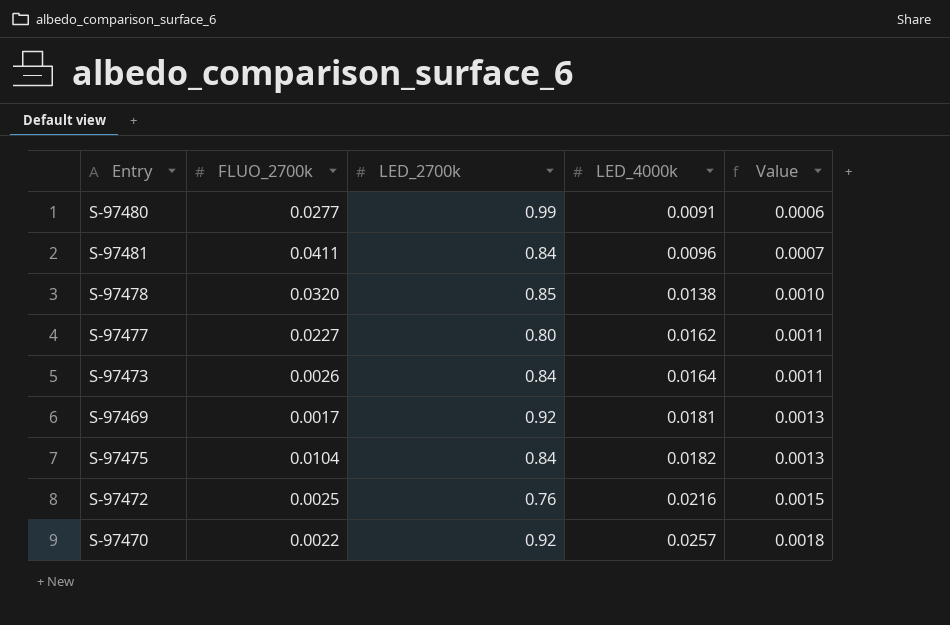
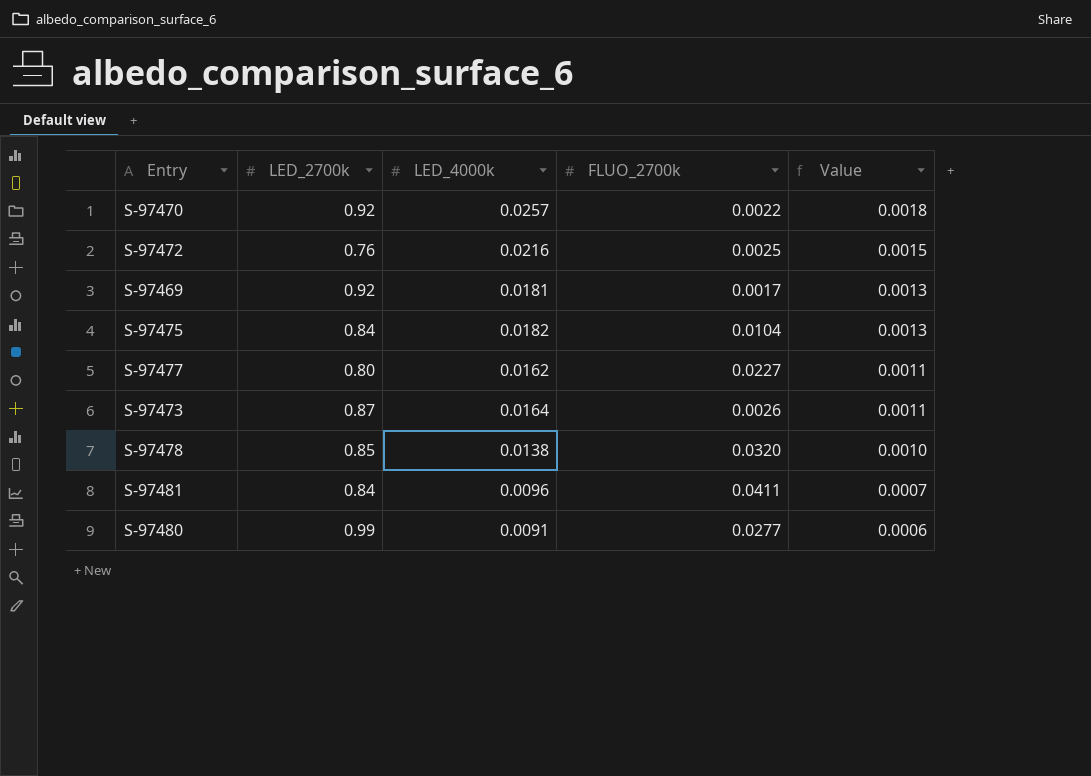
row order: LED_4000k ascending -> Value descending
column FLUO_2700k | position: 2 -> 4
S-97473 | LED_2700k: 0.84 -> 0.87

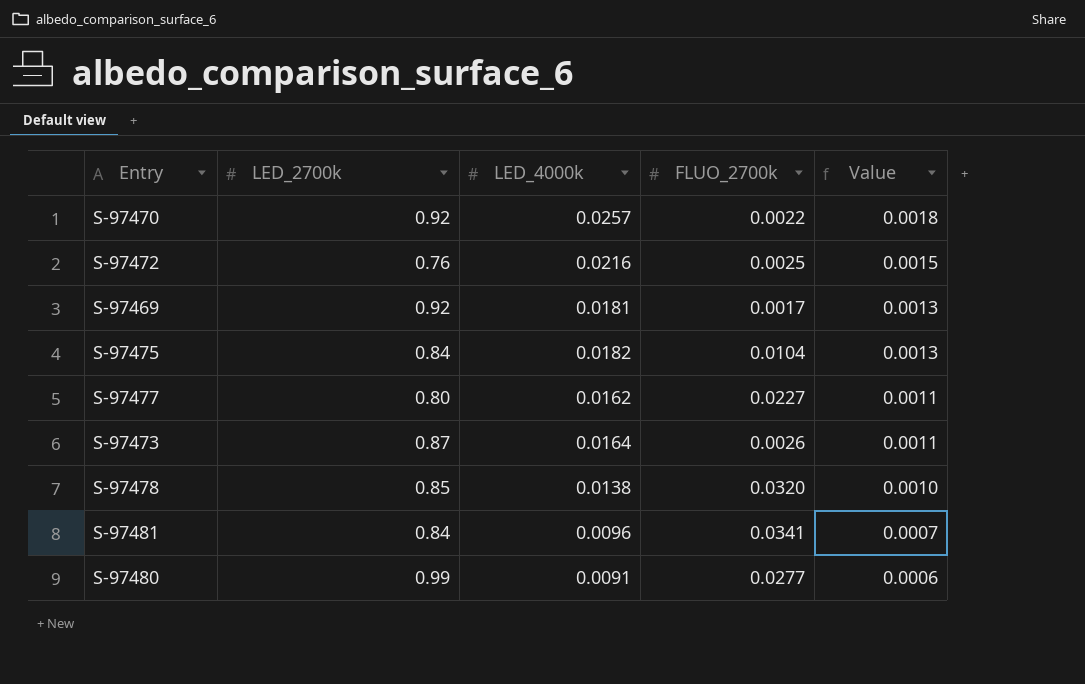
S-97481 | FLUO_2700k: 0.0411 -> 0.0341

